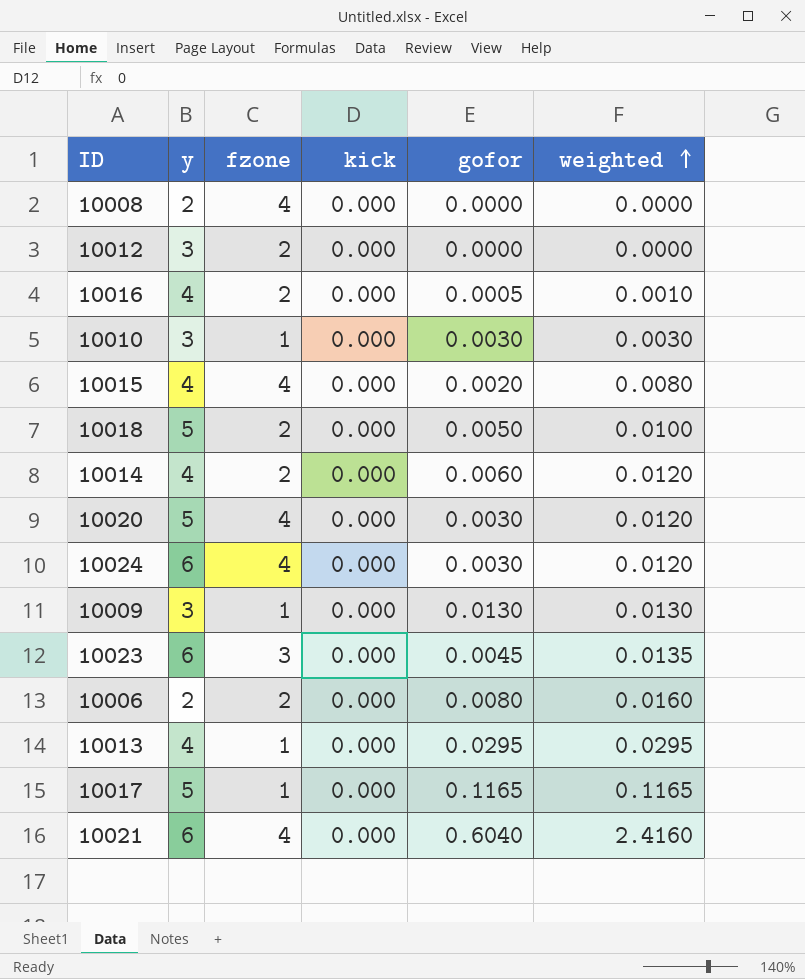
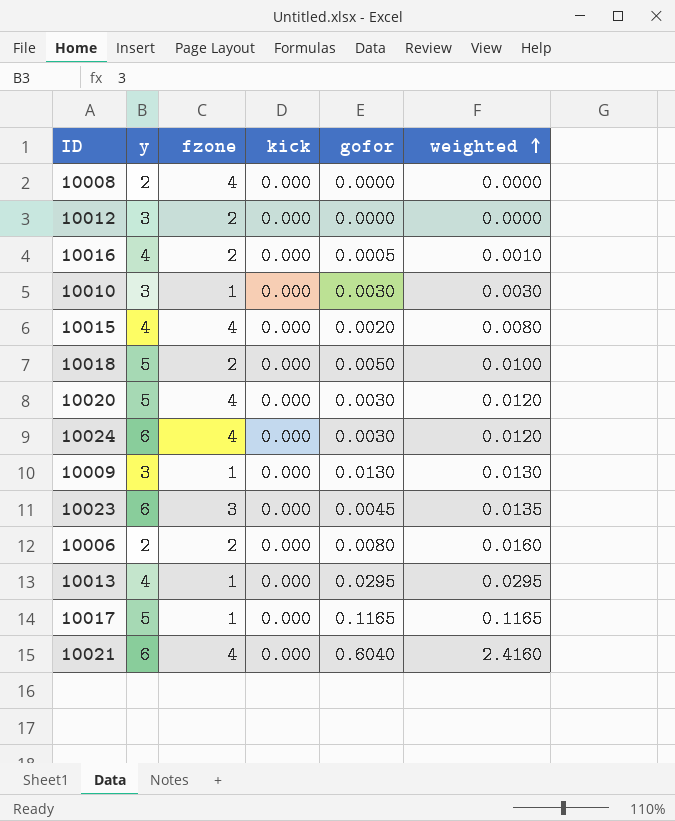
row 10014: 4 | 2 | 0.000 | 0.0060 | 0.0120 -> none

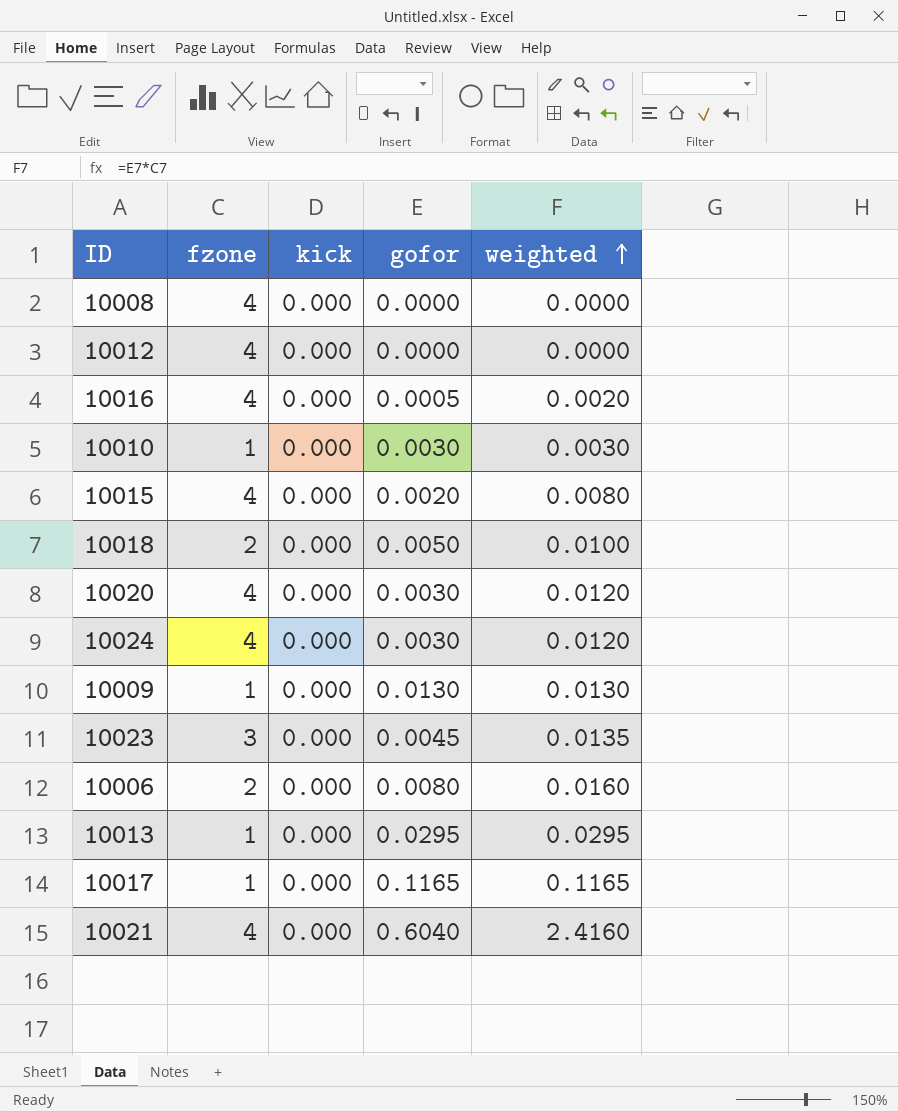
column y | position: 2 -> none
10012 | fzone: 2 -> 4
10016 | fzone: 2 -> 4
10016 | weighted: 0.0010 -> 0.0020

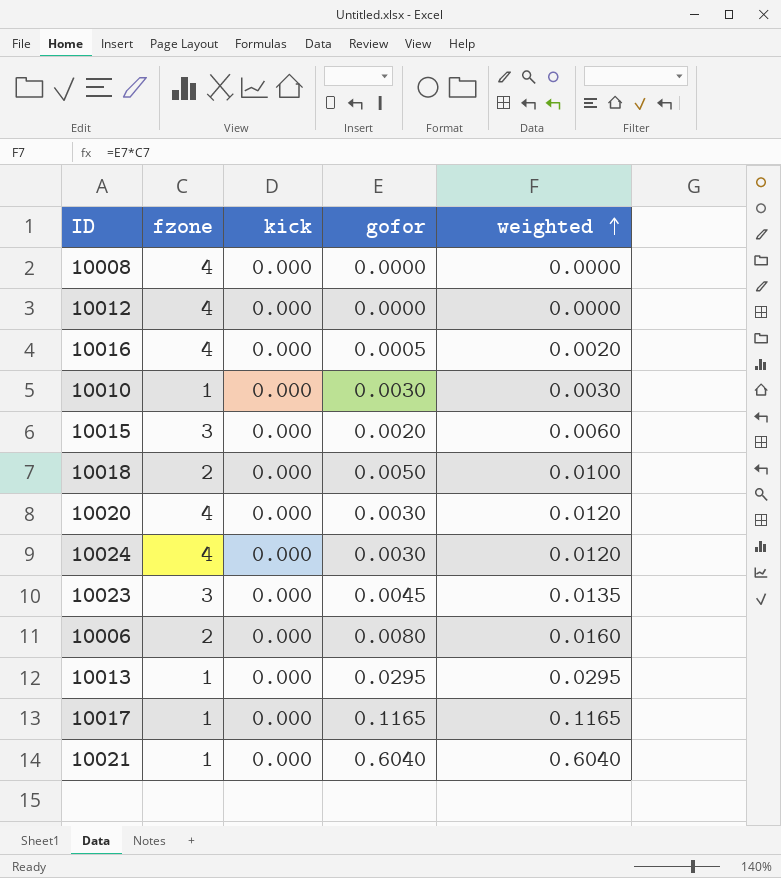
row 10009: 1 | 0.000 | 0.0130 | 0.0130 -> none
10015 | fzone: 4 -> 3
10015 | weighted: 0.0080 -> 0.0060
10021 | fzone: 4 -> 1
10021 | weighted: 2.4160 -> 0.6040

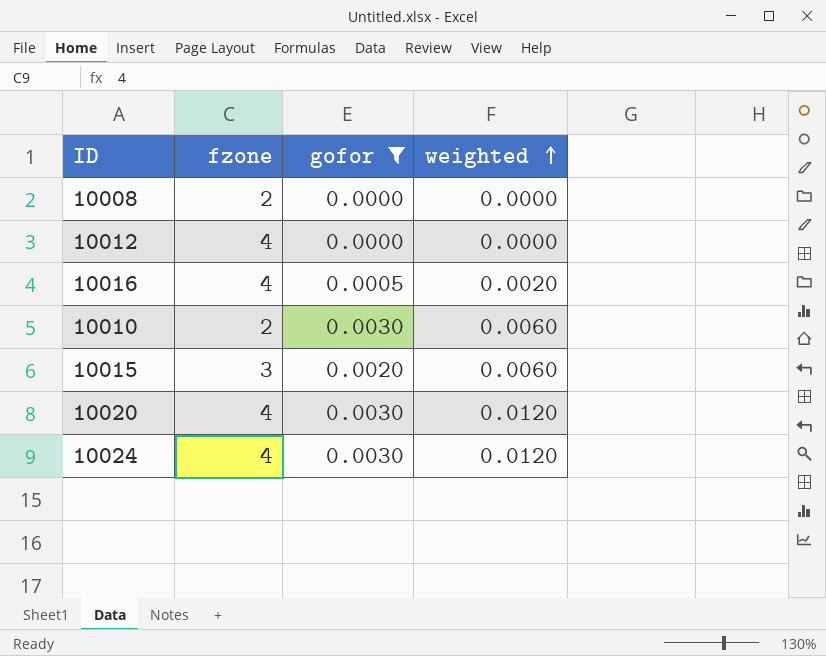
filter: none -> gofor <= 0.0030
column kick | position: 3 -> none
10008 | fzone: 4 -> 2
10010 | fzone: 1 -> 2
10010 | weighted: 0.0030 -> 0.0060

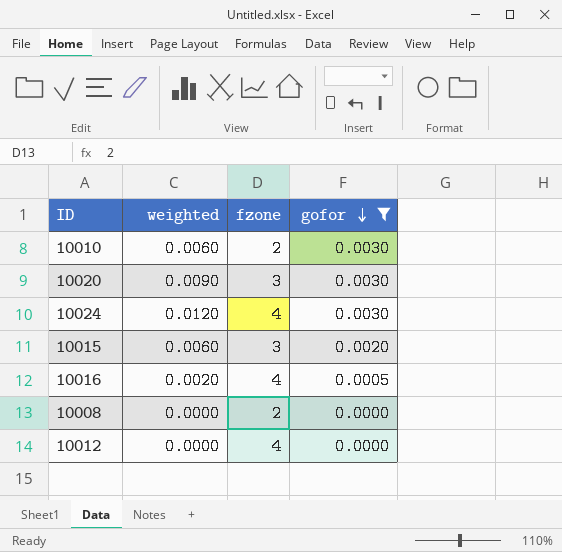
row order: weighted ascending -> gofor descending
column weighted | position: 4 -> 2
10020 | weighted: 0.0120 -> 0.0090
10020 | fzone: 4 -> 3

